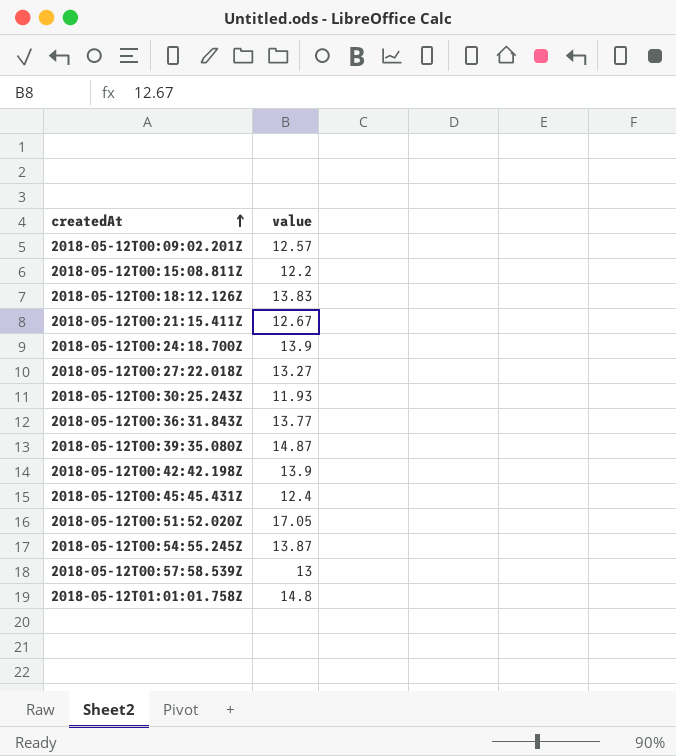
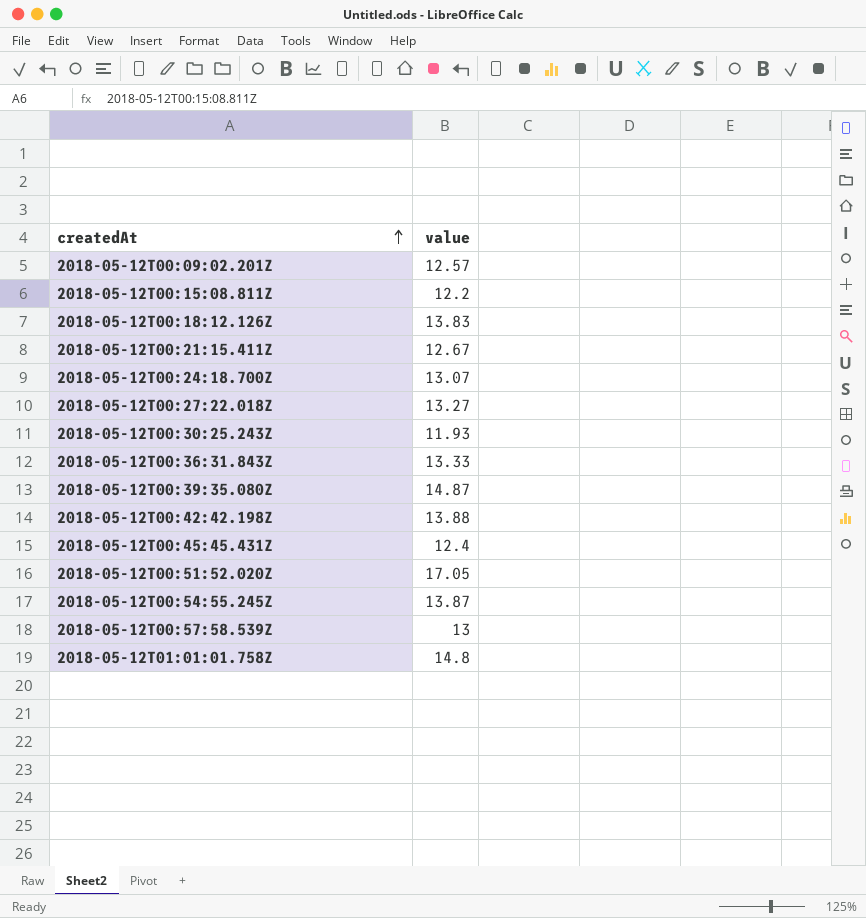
2018-05-12T00:24:18.700Z | value: 13.9 -> 13.07
2018-05-12T00:36:31.843Z | value: 13.77 -> 13.33
2018-05-12T00:42:42.198Z | value: 13.9 -> 13.88

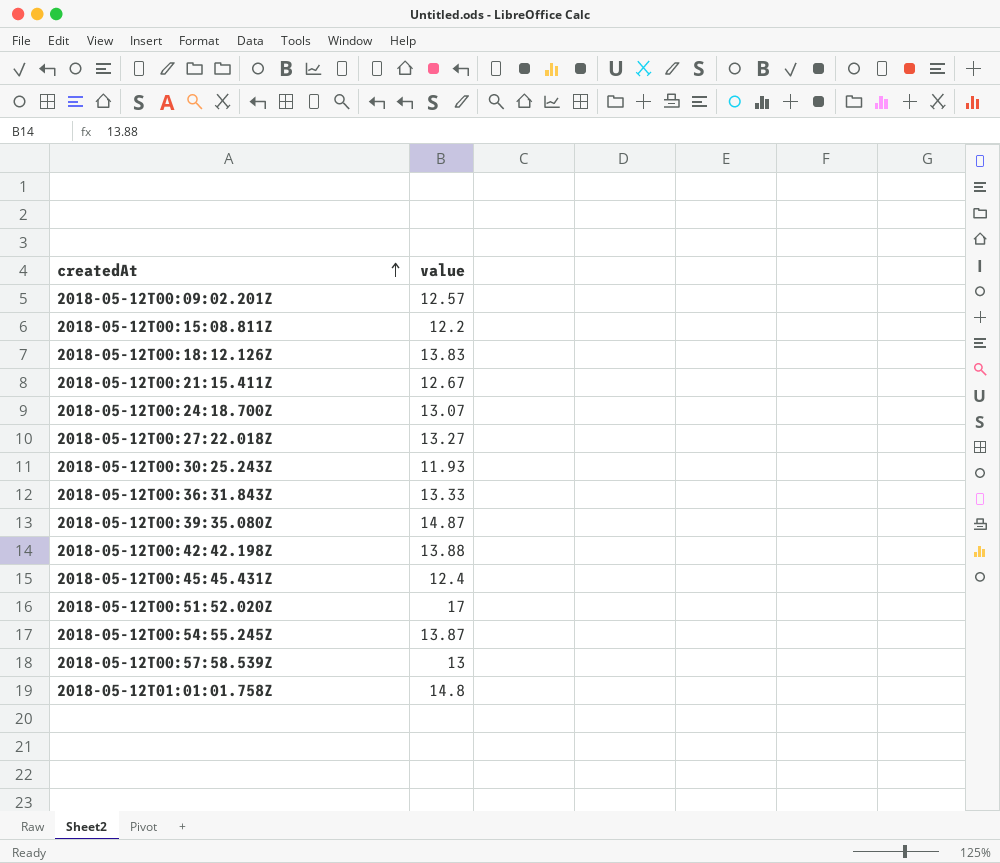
2018-05-12T00:51:52.020Z | value: 17.05 -> 17

